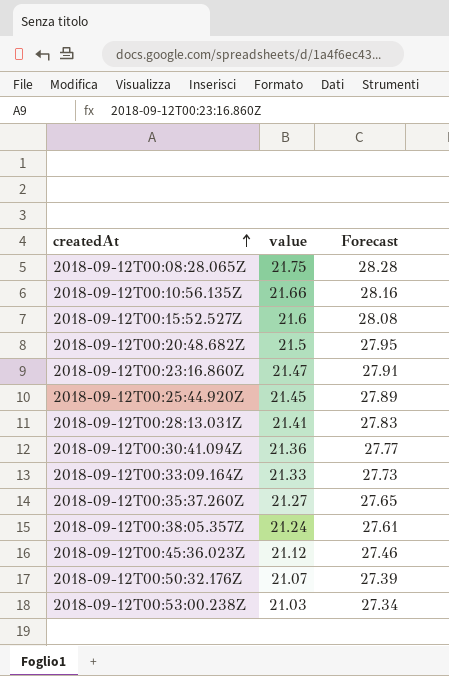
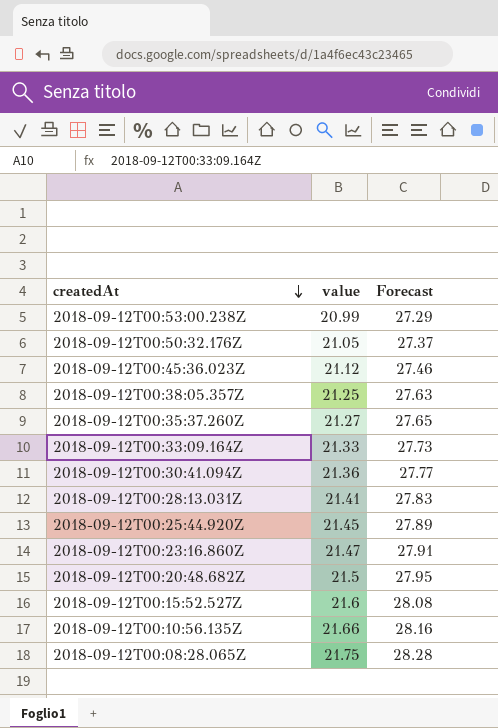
row order: createdAt ascending -> createdAt descending
2018-09-12T00:53:00.238Z | value: 21.03 -> 20.99
2018-09-12T00:53:00.238Z | Forecast: 27.34 -> 27.29
2018-09-12T00:50:32.176Z | value: 21.07 -> 21.05
2018-09-12T00:50:32.176Z | Forecast: 27.39 -> 27.37
2018-09-12T00:38:05.357Z | value: 21.24 -> 21.25
2018-09-12T00:38:05.357Z | Forecast: 27.61 -> 27.63

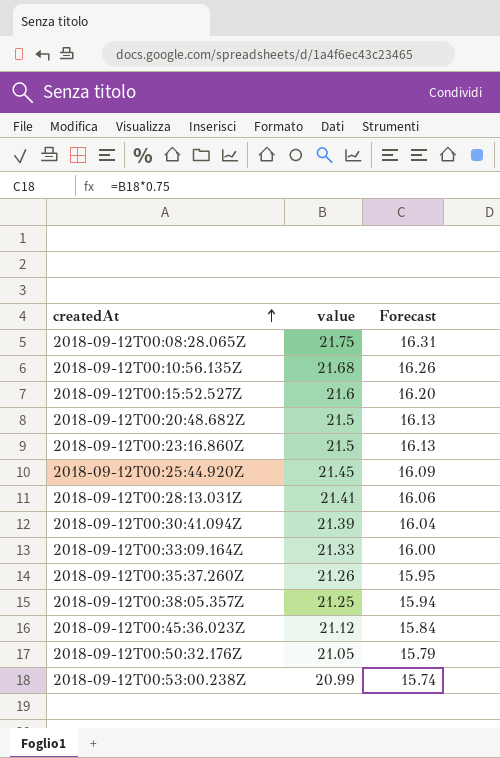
row order: createdAt descending -> createdAt ascending
column Forecast | formula: [value] * 1.3 -> [value] * 0.75
2018-09-12T00:10:56.135Z | value: 21.66 -> 21.68
2018-09-12T00:23:16.860Z | value: 21.47 -> 21.5
2018-09-12T00:30:41.094Z | value: 21.36 -> 21.39
2018-09-12T00:35:37.260Z | value: 21.27 -> 21.26

